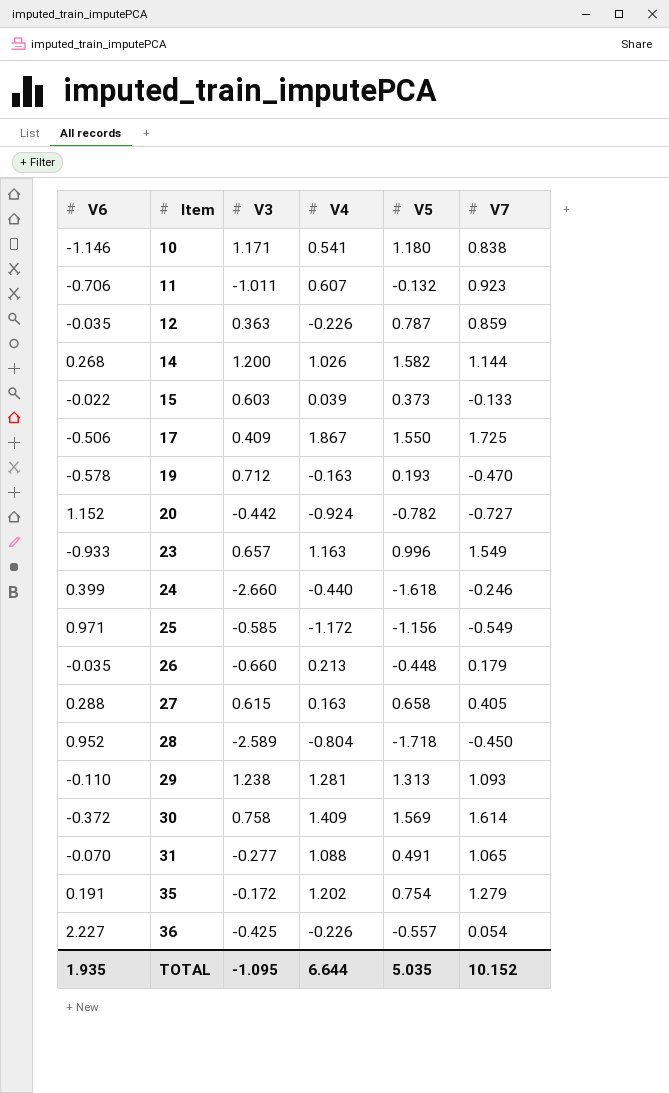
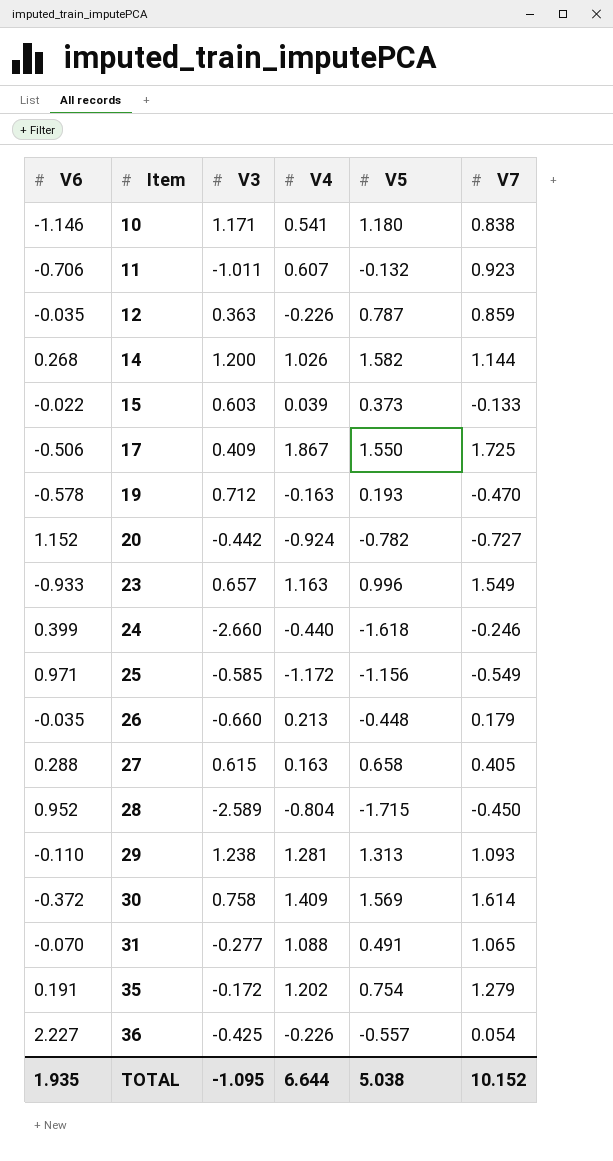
28 | V5: -1.718 -> -1.715
TOTAL | V5: 5.035 -> 5.038

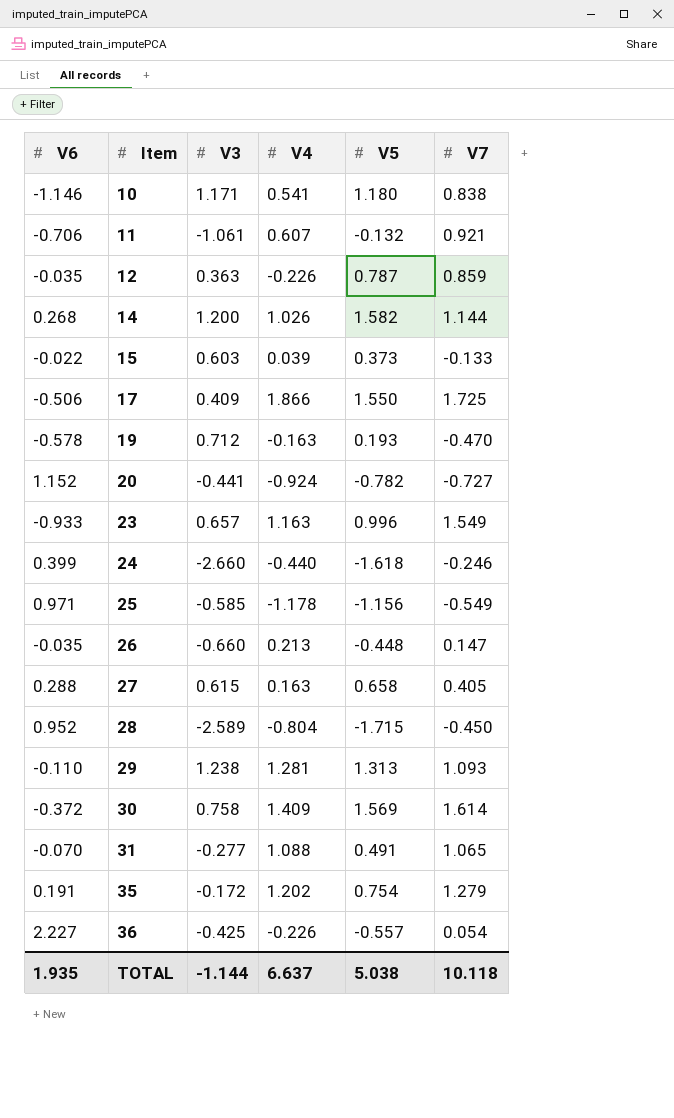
11 | V3: -1.011 -> -1.061
11 | V7: 0.923 -> 0.921
17 | V4: 1.867 -> 1.866
20 | V3: -0.442 -> -0.441
25 | V4: -1.172 -> -1.178
26 | V7: 0.179 -> 0.147
TOTAL | V3: -1.095 -> -1.144
TOTAL | V4: 6.644 -> 6.637
TOTAL | V7: 10.152 -> 10.118

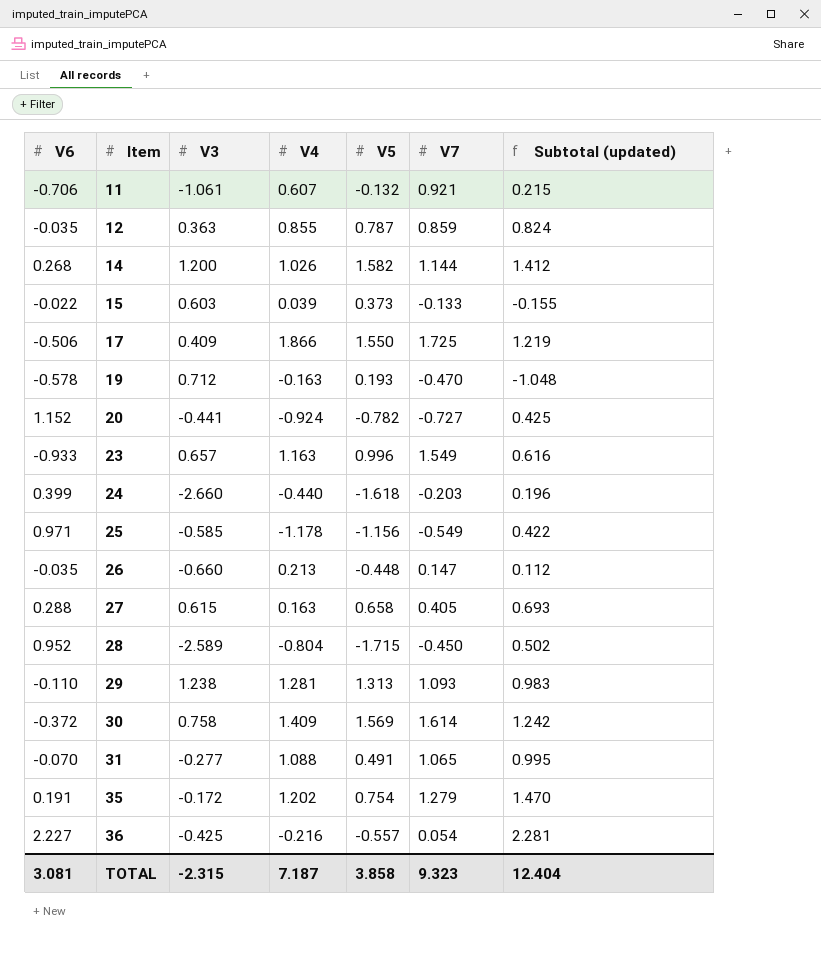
column Subtotal (updated) | formula: none -> [V6] + [V7]
row 10: -1.146 | 1.171 | 0.541 | 1.180 | 0.838 -> none
12 | V4: -0.226 -> 0.855
24 | V7: -0.246 -> -0.203
36 | V4: -0.226 -> -0.216
TOTAL | V6: 1.935 -> 3.081
TOTAL | V3: -1.144 -> -2.315
TOTAL | V4: 6.637 -> 7.187
TOTAL | V5: 5.038 -> 3.858
TOTAL | V7: 10.118 -> 9.323

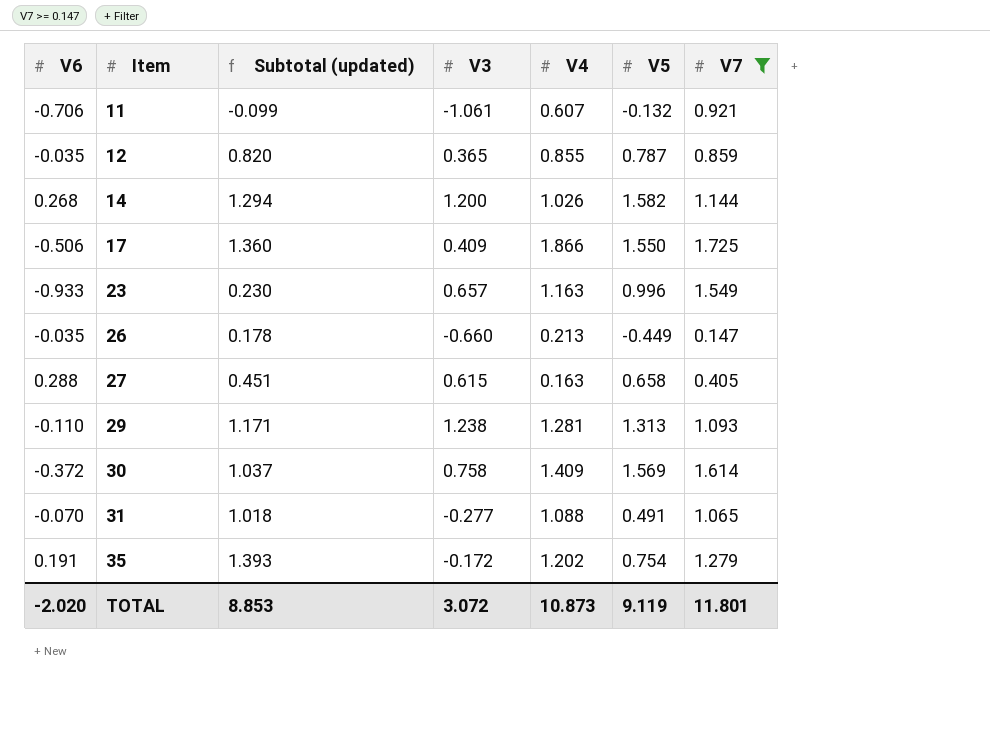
filter: none -> V7 >= 0.147
column Subtotal (updated) | formula: [V6] + [V7] -> [V6] + [V4]
column Subtotal (updated) | position: 7 -> 3
12 | V3: 0.363 -> 0.365
26 | V5: -0.448 -> -0.449
TOTAL | V6: 3.081 -> -2.020
TOTAL | Subtotal (updated): 12.404 -> 8.853
TOTAL | V3: -2.315 -> 3.072
TOTAL | V4: 7.187 -> 10.873
TOTAL | V5: 3.858 -> 9.119
TOTAL | V7: 9.323 -> 11.801

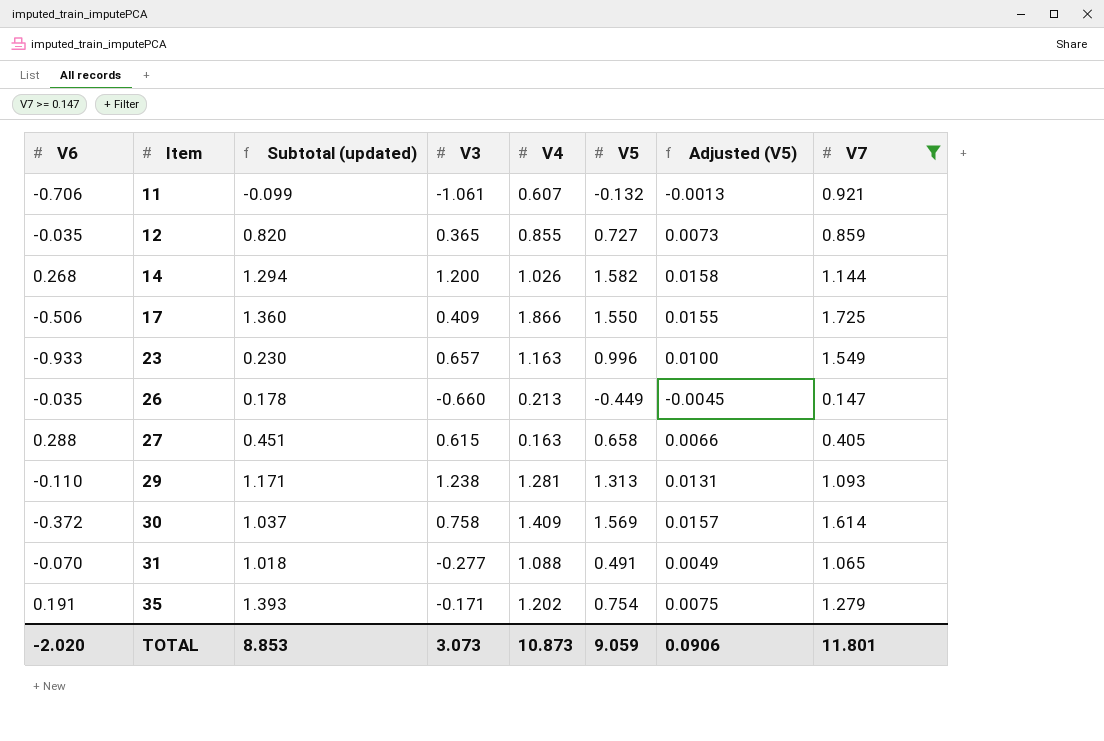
column Adjusted (V5) | formula: none -> [V5] * 0.01
12 | V5: 0.787 -> 0.727
35 | V3: -0.172 -> -0.171
TOTAL | V3: 3.072 -> 3.073
TOTAL | V5: 9.119 -> 9.059

